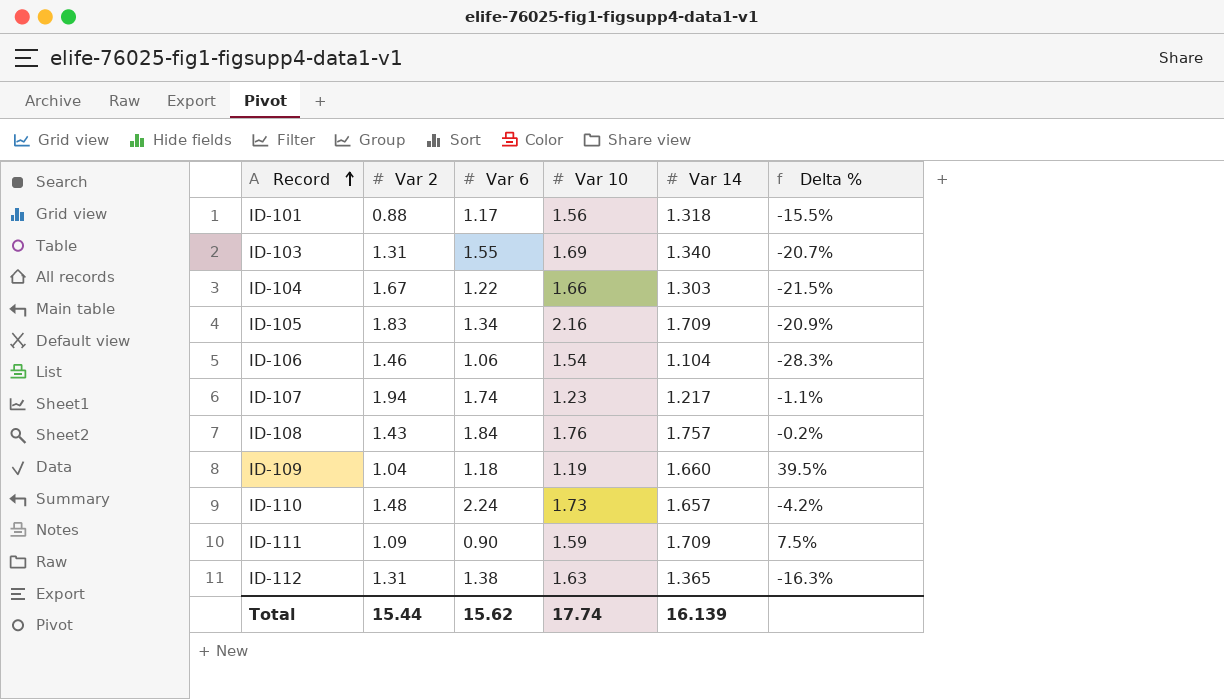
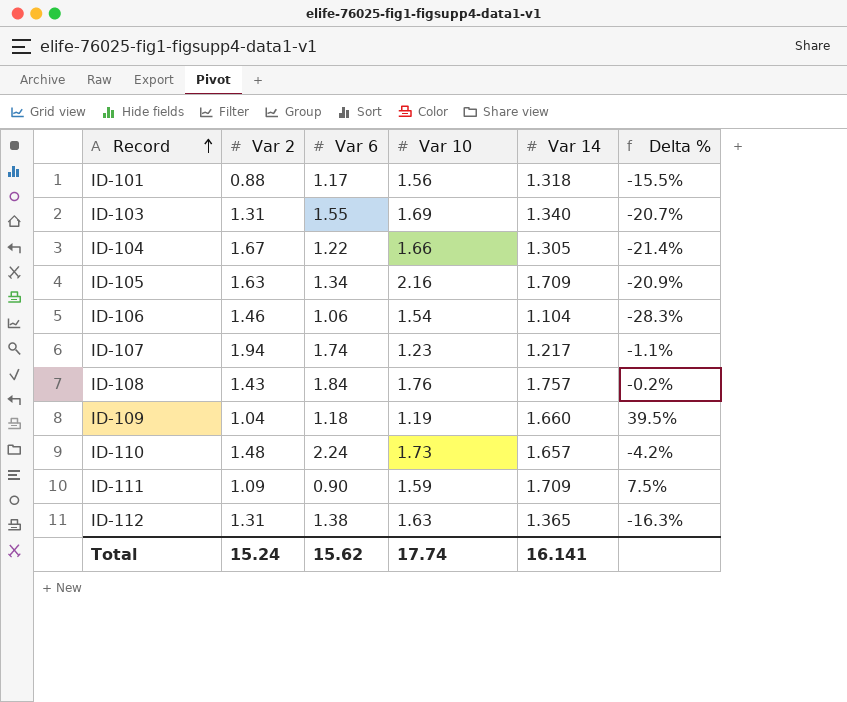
ID-104 | Var 14: 1.303 -> 1.305
ID-104 | Delta %: -21.5% -> -21.4%
ID-105 | Var 2: 1.83 -> 1.63
Total | Var 2: 15.44 -> 15.24
Total | Var 14: 16.139 -> 16.141

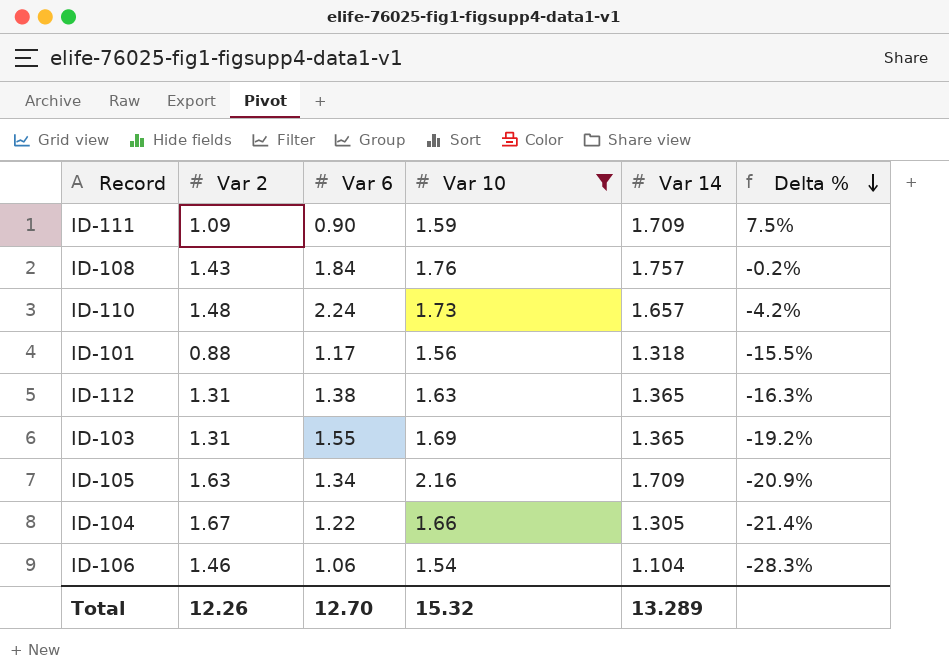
filter: none -> Var 10 >= 1.54
row order: Record ascending -> Delta % descending
ID-103 | Var 14: 1.340 -> 1.365
ID-103 | Delta %: -20.7% -> -19.2%
Total | Var 2: 15.24 -> 12.26
Total | Var 6: 15.62 -> 12.70
Total | Var 10: 17.74 -> 15.32
Total | Var 14: 16.141 -> 13.289

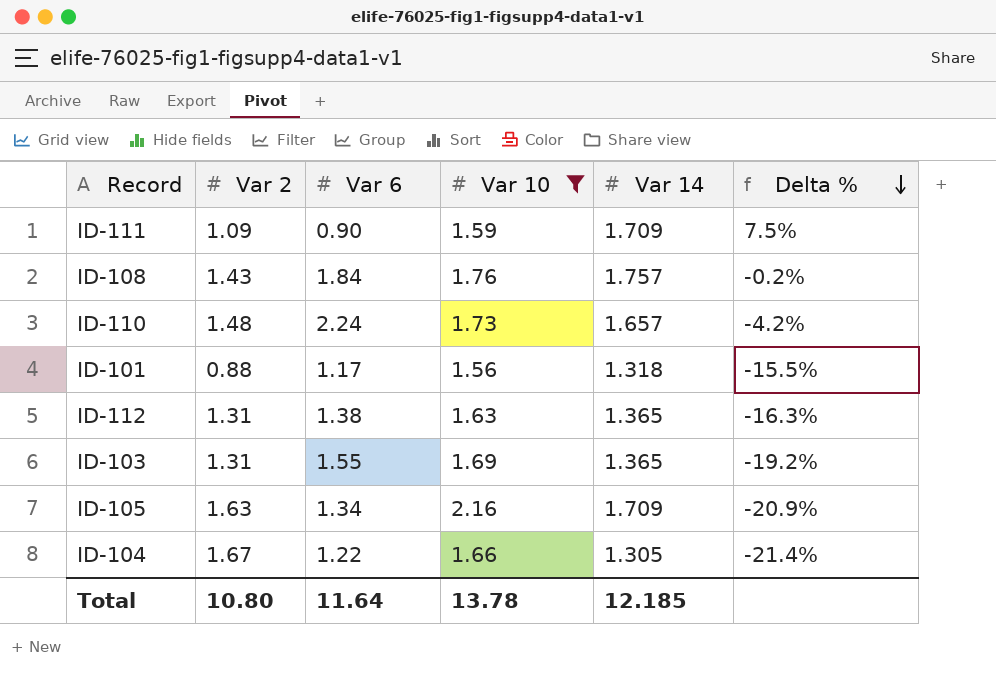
row ID-106: 1.46 | 1.06 | 1.54 | 1.104 | -28.3% -> none
Total | Var 2: 12.26 -> 10.80
Total | Var 6: 12.70 -> 11.64
Total | Var 10: 15.32 -> 13.78
Total | Var 14: 13.289 -> 12.185

